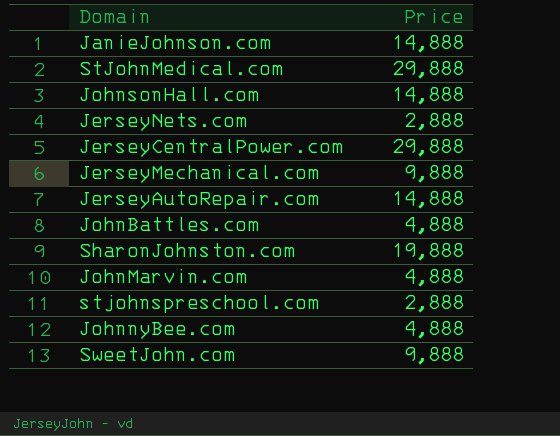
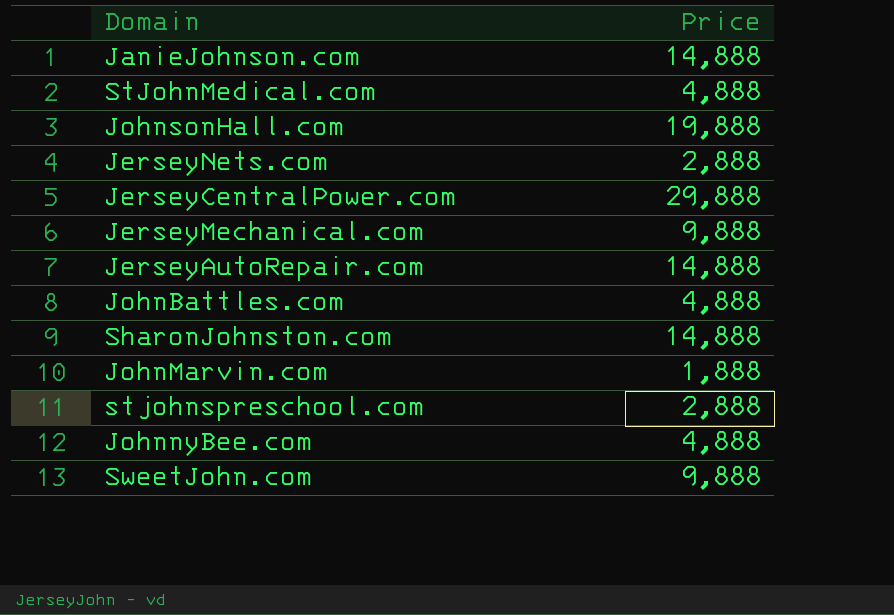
StJohnMedical.com | Price: 29,888 -> 4,888
JohnsonHall.com | Price: 14,888 -> 19,888
SharonJohnston.com | Price: 19,888 -> 14,888
JohnMarvin.com | Price: 4,888 -> 1,888

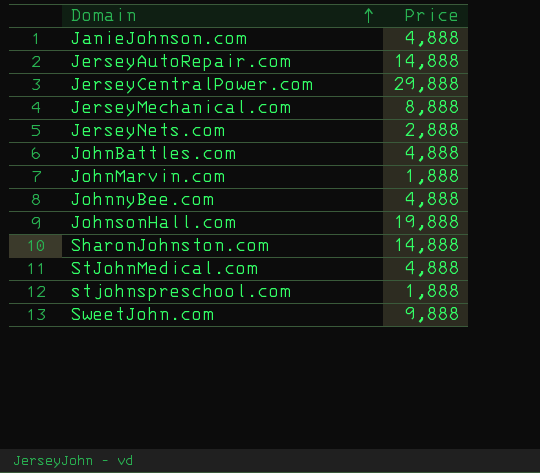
row order: none -> Domain ascending
JanieJohnson.com | Price: 14,888 -> 4,888
JerseyMechanical.com | Price: 9,888 -> 8,888
stjohnspreschool.com | Price: 2,888 -> 1,888

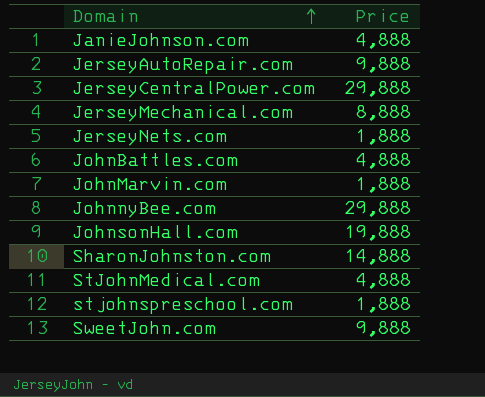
JerseyAutoRepair.com | Price: 14,888 -> 9,888
JerseyNets.com | Price: 2,888 -> 1,888
JohnnyBee.com | Price: 4,888 -> 29,888

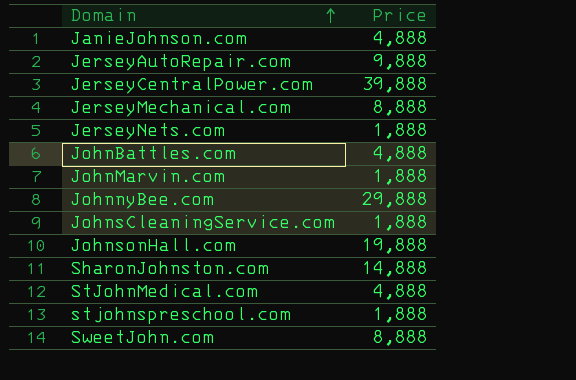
JerseyCentralPower.com | Price: 29,888 -> 39,888
row JohnsCleaningService.com: none -> 1,888
SweetJohn.com | Price: 9,888 -> 8,888

